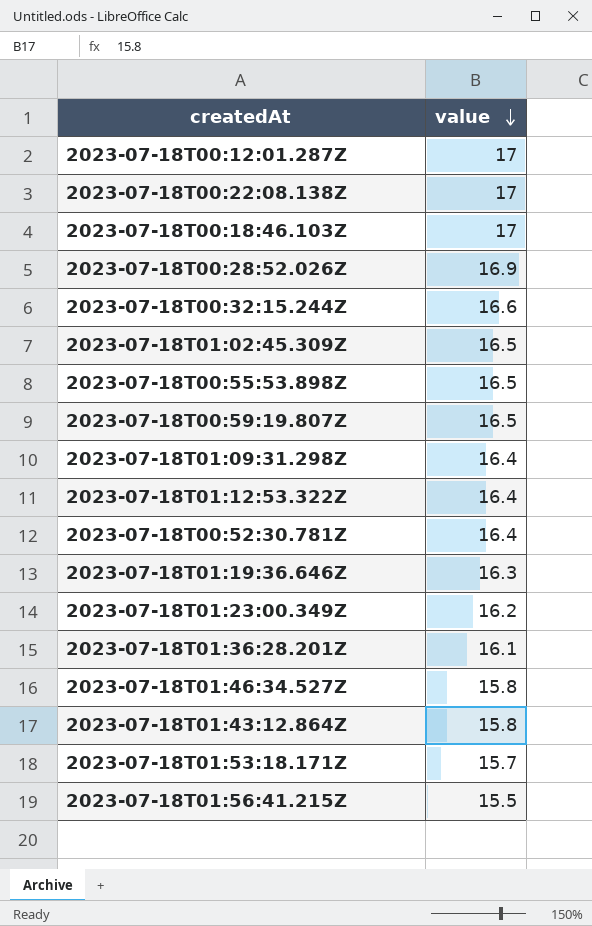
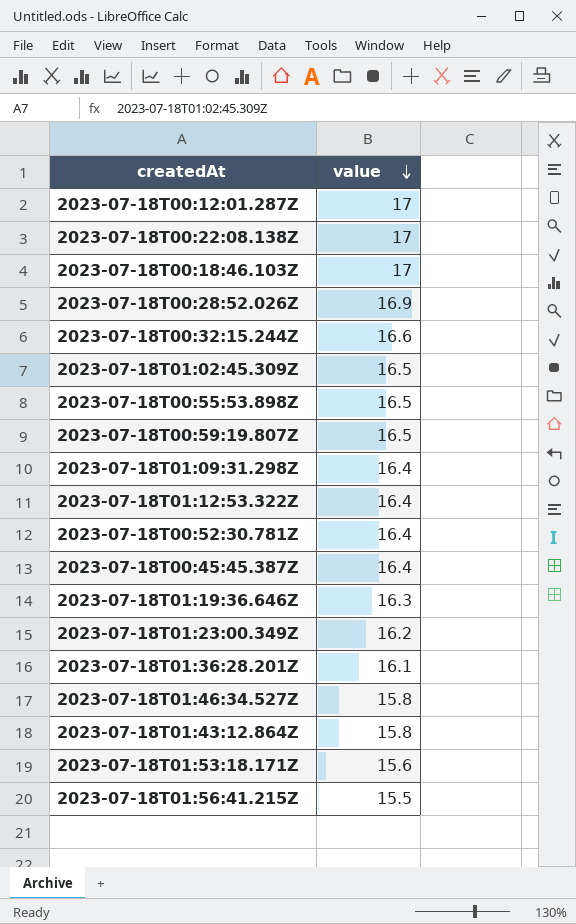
row 2023-07-18T00:45:45.387Z: none -> 16.4
2023-07-18T01:53:18.171Z | value: 15.7 -> 15.6

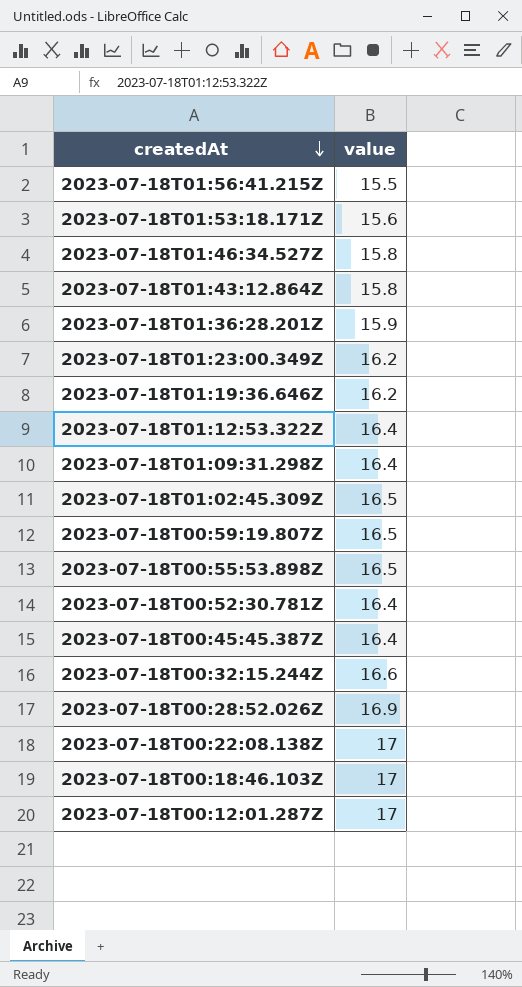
row order: value descending -> createdAt descending
2023-07-18T01:36:28.201Z | value: 16.1 -> 15.9
2023-07-18T01:19:36.646Z | value: 16.3 -> 16.2

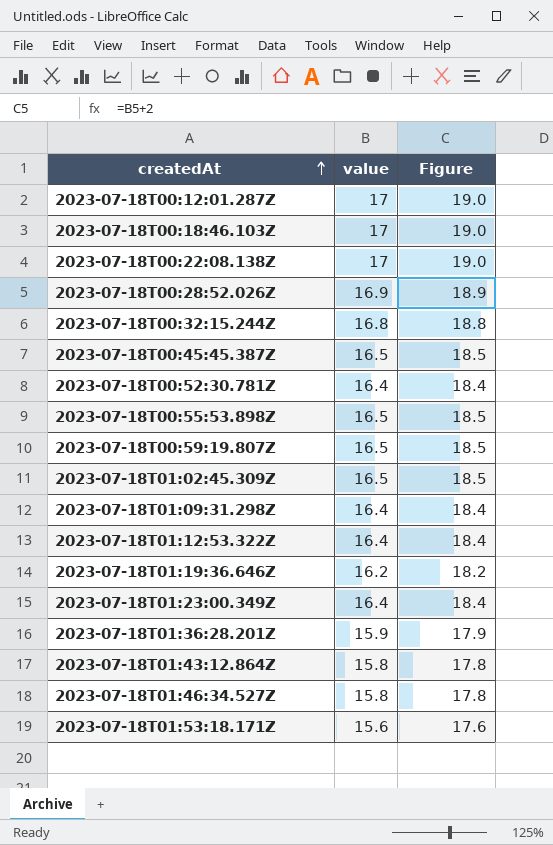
row order: createdAt descending -> createdAt ascending
column Figure | formula: none -> [value] + 2
row 2023-07-18T01:56:41.215Z: 15.5 -> none
2023-07-18T00:32:15.244Z | value: 16.6 -> 16.8
2023-07-18T00:45:45.387Z | value: 16.4 -> 16.5
2023-07-18T01:23:00.349Z | value: 16.2 -> 16.4

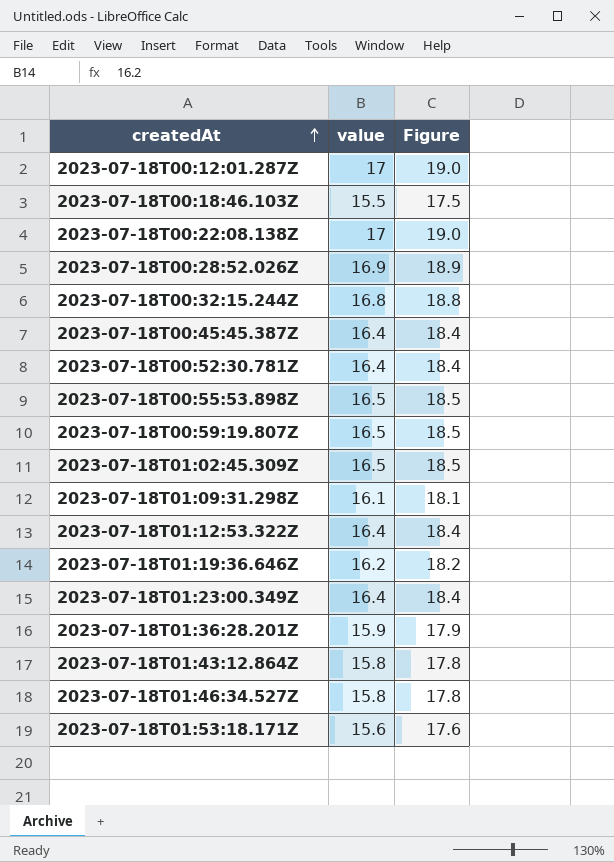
2023-07-18T00:18:46.103Z | value: 17 -> 15.5
2023-07-18T00:18:46.103Z | Figure: 19.0 -> 17.5
2023-07-18T00:45:45.387Z | value: 16.5 -> 16.4
2023-07-18T00:45:45.387Z | Figure: 18.5 -> 18.4
2023-07-18T01:09:31.298Z | value: 16.4 -> 16.1
2023-07-18T01:09:31.298Z | Figure: 18.4 -> 18.1

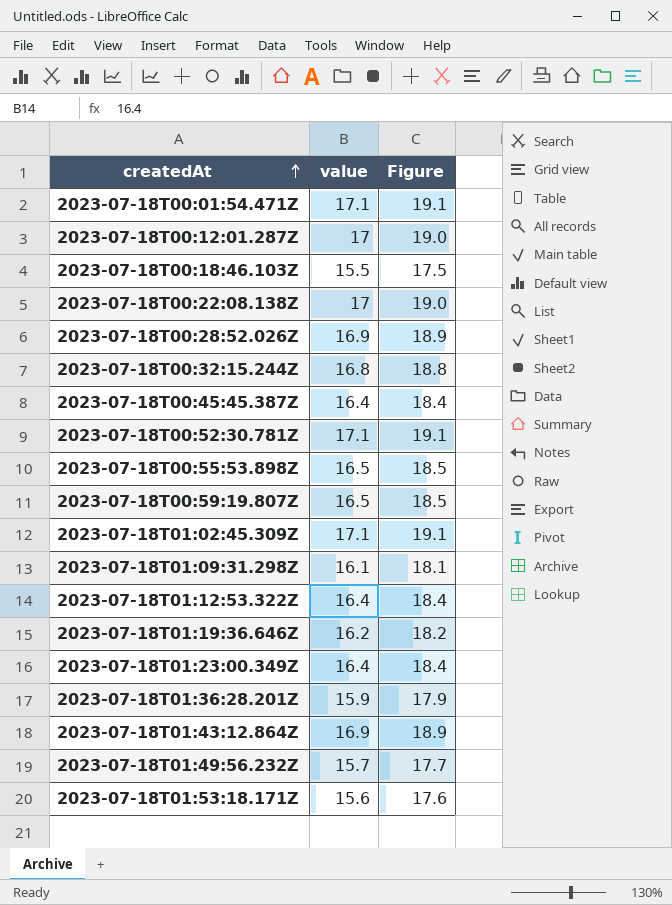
row 2023-07-18T01:46:34.527Z: 15.8 | 17.8 -> none
row 2023-07-18T00:01:54.471Z: none -> 17.1 | 19.1
2023-07-18T00:52:30.781Z | value: 16.4 -> 17.1
2023-07-18T00:52:30.781Z | Figure: 18.4 -> 19.1
2023-07-18T01:02:45.309Z | value: 16.5 -> 17.1
2023-07-18T01:02:45.309Z | Figure: 18.5 -> 19.1
2023-07-18T01:43:12.864Z | value: 15.8 -> 16.9
2023-07-18T01:43:12.864Z | Figure: 17.8 -> 18.9
row 2023-07-18T01:49:56.232Z: none -> 15.7 | 17.7

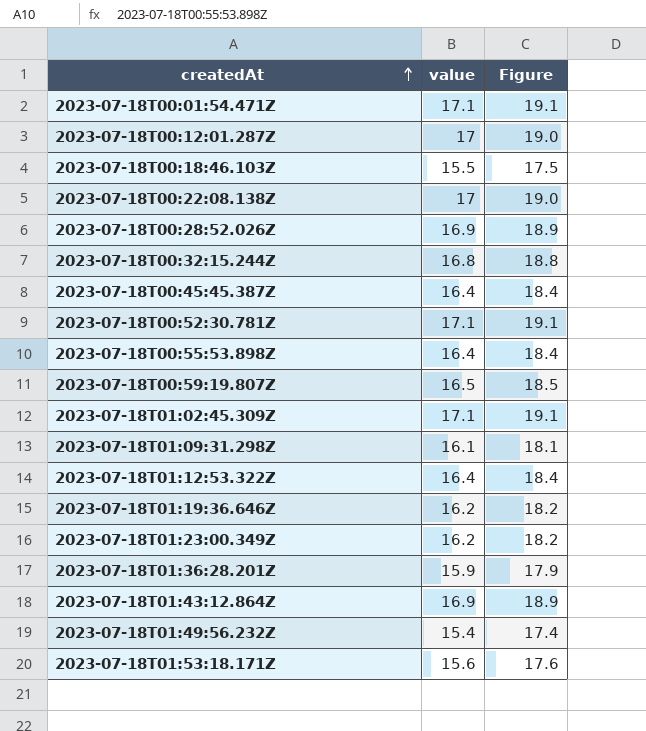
2023-07-18T00:55:53.898Z | value: 16.5 -> 16.4
2023-07-18T00:55:53.898Z | Figure: 18.5 -> 18.4
2023-07-18T01:23:00.349Z | value: 16.4 -> 16.2
2023-07-18T01:23:00.349Z | Figure: 18.4 -> 18.2
2023-07-18T01:49:56.232Z | value: 15.7 -> 15.4
2023-07-18T01:49:56.232Z | Figure: 17.7 -> 17.4

